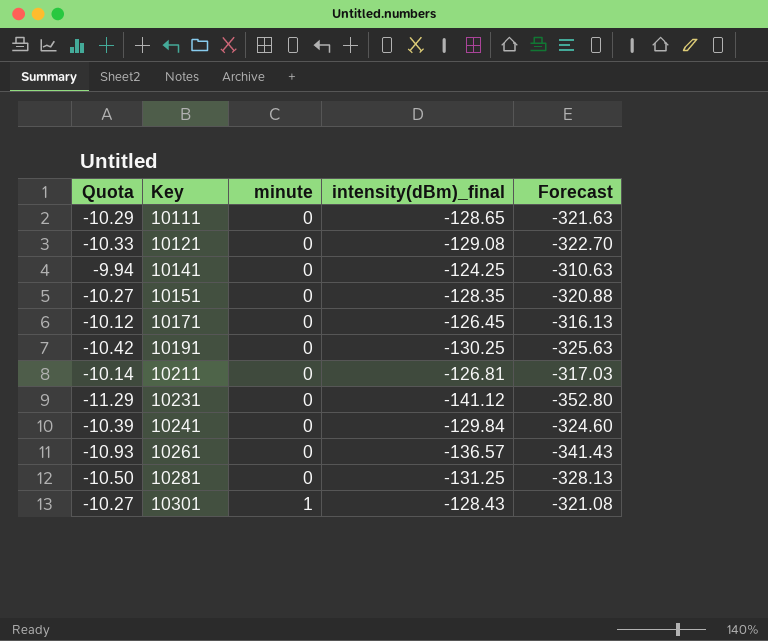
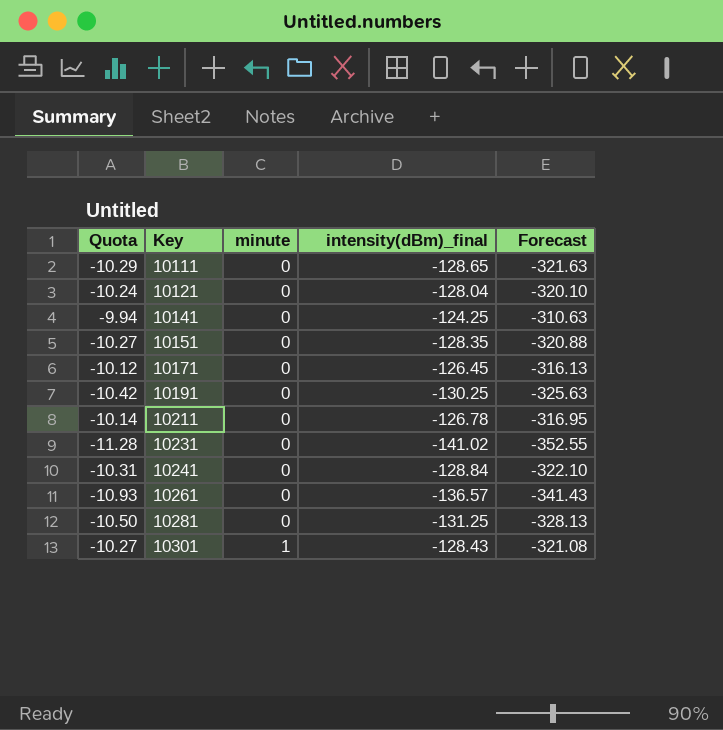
10121 | Quota: -10.33 -> -10.24
10121 | intensity(dBm)_final: -129.08 -> -128.04
10121 | Forecast: -322.70 -> -320.10
10211 | intensity(dBm)_final: -126.81 -> -126.78
10211 | Forecast: -317.03 -> -316.95
10231 | Quota: -11.29 -> -11.28
10231 | intensity(dBm)_final: -141.12 -> -141.02
10231 | Forecast: -352.80 -> -352.55
10241 | Quota: -10.39 -> -10.31
10241 | intensity(dBm)_final: -129.84 -> -128.84
10241 | Forecast: -324.60 -> -322.10

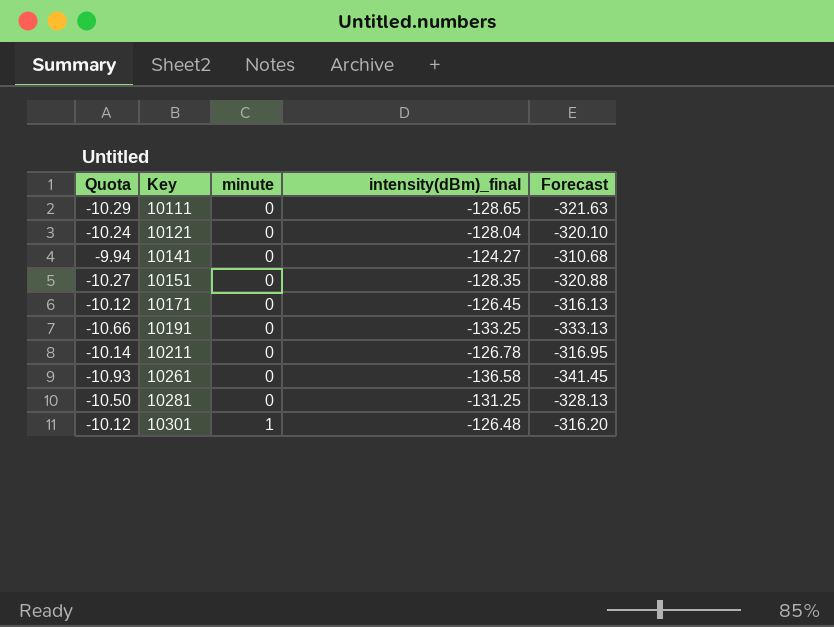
row 10231: -11.28 | 0 | -141.02 | -352.55 -> none
row 10241: -10.31 | 0 | -128.84 | -322.10 -> none
10141 | intensity(dBm)_final: -124.25 -> -124.27
10141 | Forecast: -310.63 -> -310.68
10191 | Quota: -10.42 -> -10.66
10191 | intensity(dBm)_final: -130.25 -> -133.25
10191 | Forecast: -325.63 -> -333.13
10261 | intensity(dBm)_final: -136.57 -> -136.58
10261 | Forecast: -341.43 -> -341.45
10301 | Quota: -10.27 -> -10.12
10301 | intensity(dBm)_final: -128.43 -> -126.48
10301 | Forecast: -321.08 -> -316.20

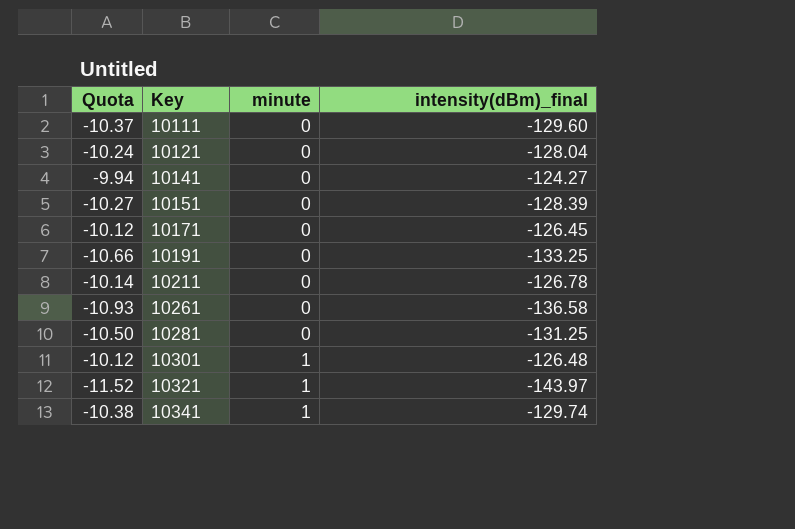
column Forecast | formula: [intensity(dBm)_final] * 2.5 -> none
10111 | Quota: -10.29 -> -10.37
10111 | intensity(dBm)_final: -128.65 -> -129.60
10151 | intensity(dBm)_final: -128.35 -> -128.39
row 10321: none -> -11.52 | 1 | -143.97
row 10341: none -> -10.38 | 1 | -129.74

